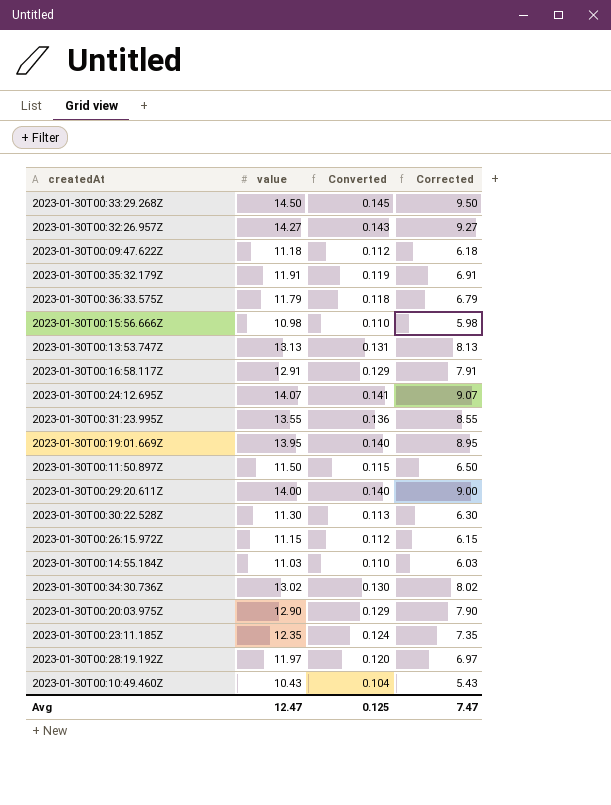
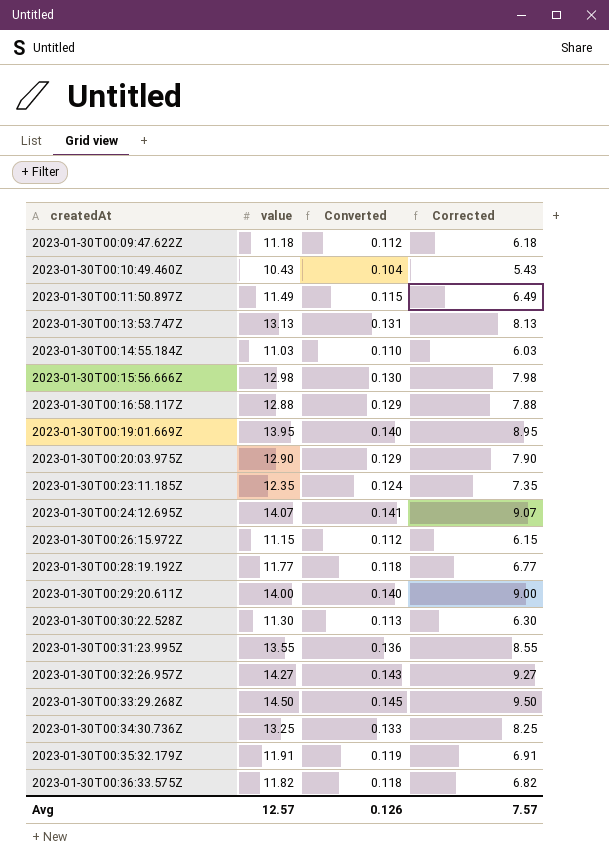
row order: none -> createdAt ascending
2023-01-30T00:11:50.897Z | value: 11.50 -> 11.49
2023-01-30T00:11:50.897Z | Corrected: 6.50 -> 6.49
2023-01-30T00:15:56.666Z | value: 10.98 -> 12.98
2023-01-30T00:15:56.666Z | Converted: 0.110 -> 0.130
2023-01-30T00:15:56.666Z | Corrected: 5.98 -> 7.98
2023-01-30T00:16:58.117Z | value: 12.91 -> 12.88
2023-01-30T00:16:58.117Z | Corrected: 7.91 -> 7.88
2023-01-30T00:28:19.192Z | value: 11.97 -> 11.77
2023-01-30T00:28:19.192Z | Converted: 0.120 -> 0.118
2023-01-30T00:28:19.192Z | Corrected: 6.97 -> 6.77
2023-01-30T00:34:30.736Z | value: 13.02 -> 13.25
2023-01-30T00:34:30.736Z | Converted: 0.130 -> 0.133
2023-01-30T00:34:30.736Z | Corrected: 8.02 -> 8.25
2023-01-30T00:36:33.575Z | value: 11.79 -> 11.82
2023-01-30T00:36:33.575Z | Corrected: 6.79 -> 6.82
Avg | value: 12.47 -> 12.57
Avg | Converted: 0.125 -> 0.126
Avg | Corrected: 7.47 -> 7.57

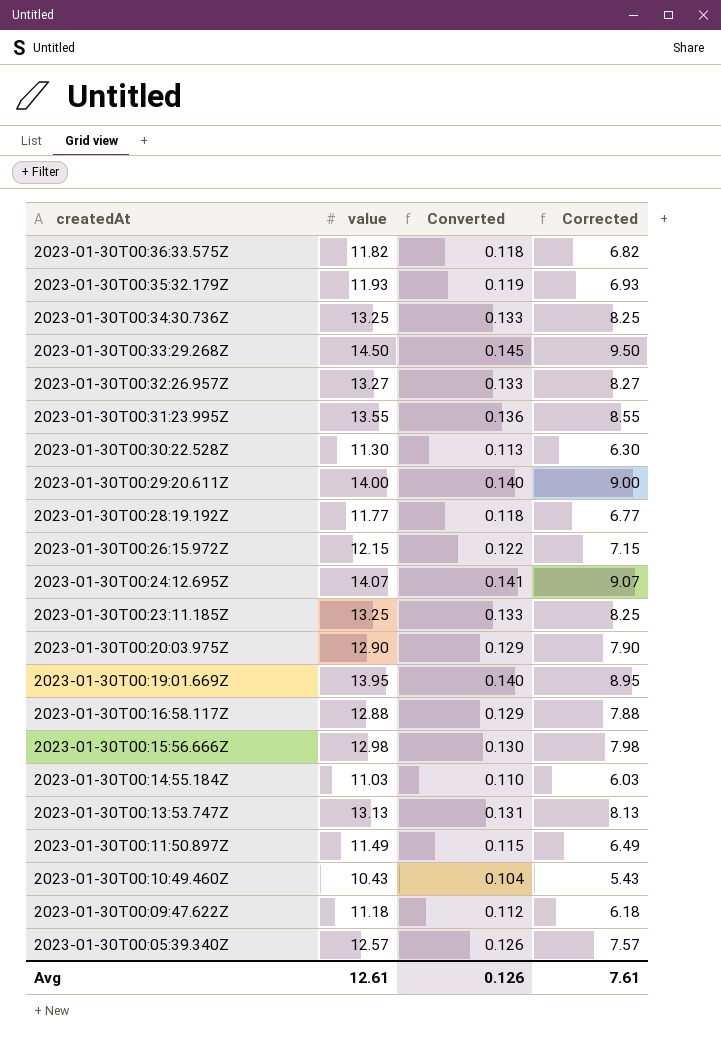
row order: createdAt ascending -> createdAt descending
2023-01-30T00:35:32.179Z | value: 11.91 -> 11.93
2023-01-30T00:35:32.179Z | Corrected: 6.91 -> 6.93
2023-01-30T00:32:26.957Z | value: 14.27 -> 13.27
2023-01-30T00:32:26.957Z | Converted: 0.143 -> 0.133
2023-01-30T00:32:26.957Z | Corrected: 9.27 -> 8.27
2023-01-30T00:26:15.972Z | value: 11.15 -> 12.15
2023-01-30T00:26:15.972Z | Converted: 0.112 -> 0.122
2023-01-30T00:26:15.972Z | Corrected: 6.15 -> 7.15
2023-01-30T00:23:11.185Z | value: 12.35 -> 13.25
2023-01-30T00:23:11.185Z | Converted: 0.124 -> 0.133
2023-01-30T00:23:11.185Z | Corrected: 7.35 -> 8.25
row 2023-01-30T00:05:39.340Z: none -> 12.57 | 0.126 | 7.57
Avg | value: 12.57 -> 12.61
Avg | Corrected: 7.57 -> 7.61

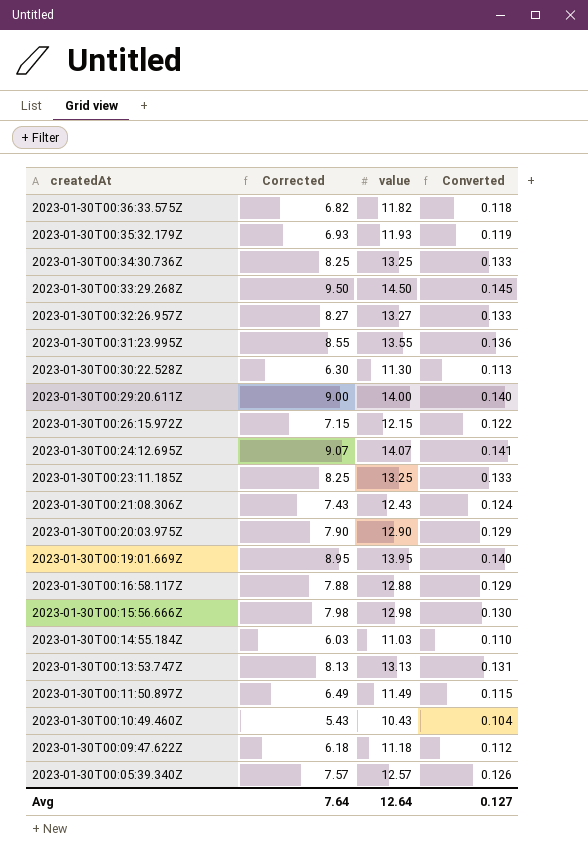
column Corrected | position: 4 -> 2
row 2023-01-30T00:28:19.192Z: 11.77 | 0.118 | 6.77 -> none
row 2023-01-30T00:21:08.306Z: none -> 7.43 | 12.43 | 0.124
Avg | Corrected: 7.61 -> 7.64
Avg | value: 12.61 -> 12.64
Avg | Converted: 0.126 -> 0.127

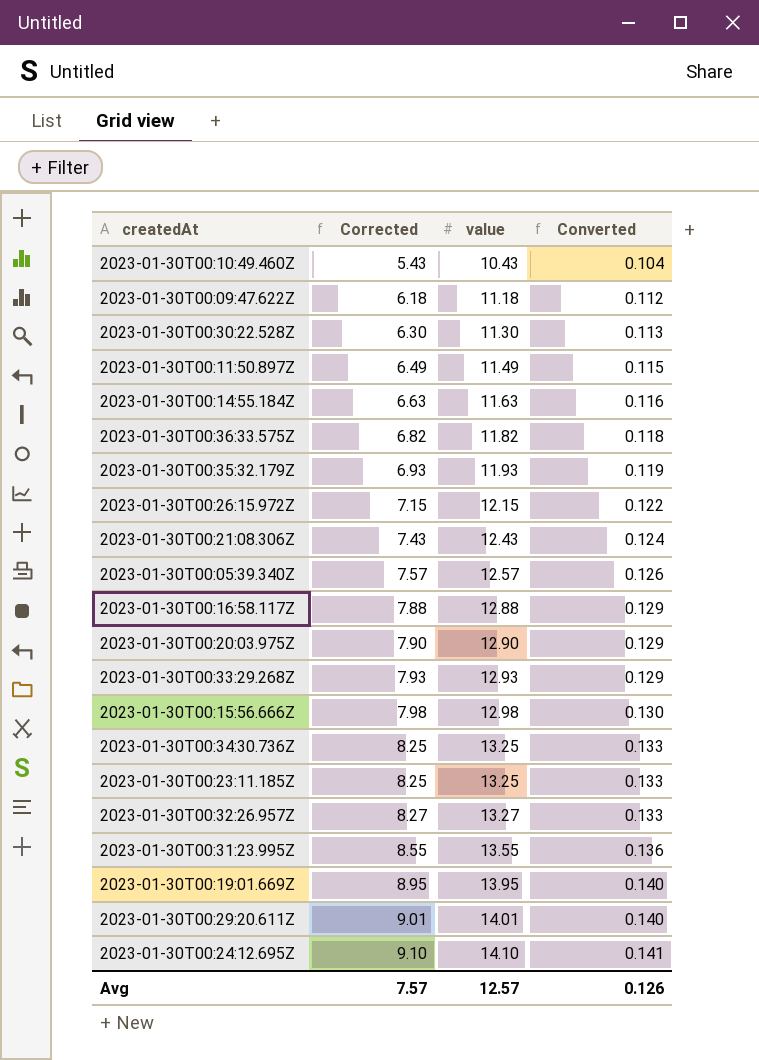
row order: createdAt descending -> Corrected ascending
row 2023-01-30T00:13:53.747Z: 8.13 | 13.13 | 0.131 -> none
2023-01-30T00:14:55.184Z | Corrected: 6.03 -> 6.63
2023-01-30T00:14:55.184Z | value: 11.03 -> 11.63
2023-01-30T00:14:55.184Z | Converted: 0.110 -> 0.116
2023-01-30T00:33:29.268Z | Corrected: 9.50 -> 7.93
2023-01-30T00:33:29.268Z | value: 14.50 -> 12.93
2023-01-30T00:33:29.268Z | Converted: 0.145 -> 0.129
2023-01-30T00:29:20.611Z | Corrected: 9.00 -> 9.01
2023-01-30T00:29:20.611Z | value: 14.00 -> 14.01
2023-01-30T00:24:12.695Z | Corrected: 9.07 -> 9.10
2023-01-30T00:24:12.695Z | value: 14.07 -> 14.10
Avg | Corrected: 7.64 -> 7.57
Avg | value: 12.64 -> 12.57
Avg | Converted: 0.127 -> 0.126

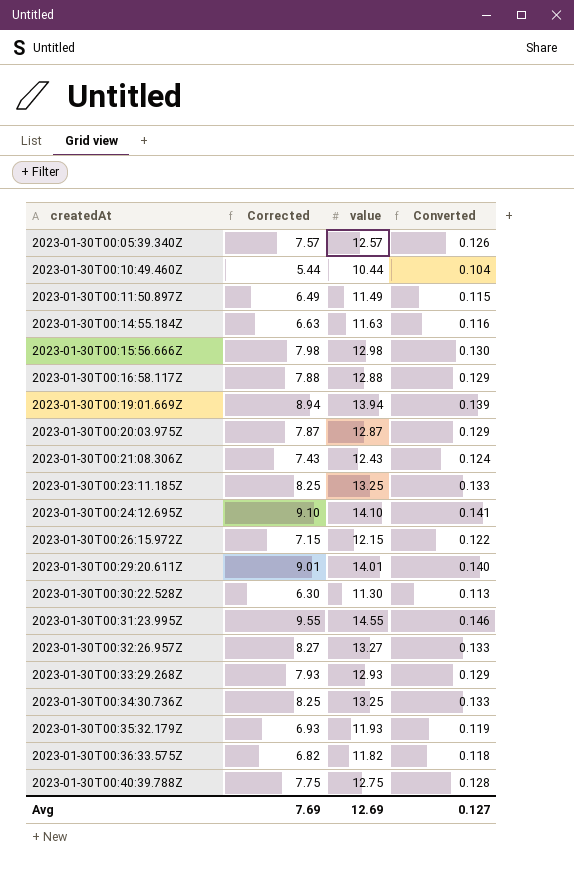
row order: Corrected ascending -> createdAt ascending
row 2023-01-30T00:09:47.622Z: 6.18 | 11.18 | 0.112 -> none
2023-01-30T00:10:49.460Z | Corrected: 5.43 -> 5.44
2023-01-30T00:10:49.460Z | value: 10.43 -> 10.44
2023-01-30T00:19:01.669Z | Corrected: 8.95 -> 8.94
2023-01-30T00:19:01.669Z | value: 13.95 -> 13.94
2023-01-30T00:19:01.669Z | Converted: 0.140 -> 0.139
2023-01-30T00:20:03.975Z | Corrected: 7.90 -> 7.87
2023-01-30T00:20:03.975Z | value: 12.90 -> 12.87
2023-01-30T00:31:23.995Z | Corrected: 8.55 -> 9.55
2023-01-30T00:31:23.995Z | value: 13.55 -> 14.55
2023-01-30T00:31:23.995Z | Converted: 0.136 -> 0.146
row 2023-01-30T00:40:39.788Z: none -> 7.75 | 12.75 | 0.128
Avg | Corrected: 7.57 -> 7.69
Avg | value: 12.57 -> 12.69
Avg | Converted: 0.126 -> 0.127

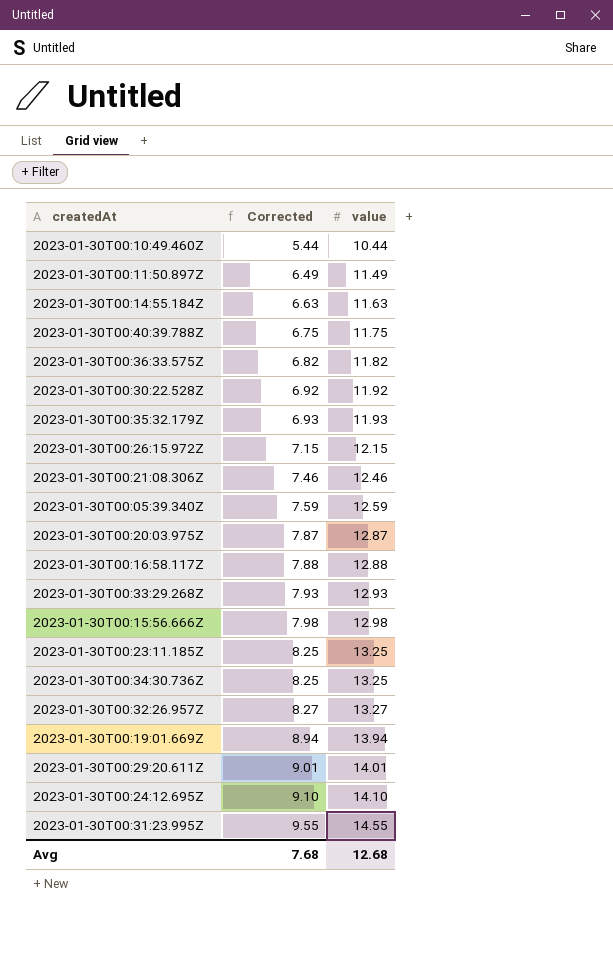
row order: createdAt ascending -> Corrected ascending
column Converted | formula: [value] * 0.01 -> none
2023-01-30T00:40:39.788Z | Corrected: 7.75 -> 6.75
2023-01-30T00:40:39.788Z | value: 12.75 -> 11.75
2023-01-30T00:30:22.528Z | Corrected: 6.30 -> 6.92
2023-01-30T00:30:22.528Z | value: 11.30 -> 11.92
2023-01-30T00:21:08.306Z | Corrected: 7.43 -> 7.46
2023-01-30T00:21:08.306Z | value: 12.43 -> 12.46
2023-01-30T00:05:39.340Z | Corrected: 7.57 -> 7.59
2023-01-30T00:05:39.340Z | value: 12.57 -> 12.59
Avg | Corrected: 7.69 -> 7.68
Avg | value: 12.69 -> 12.68

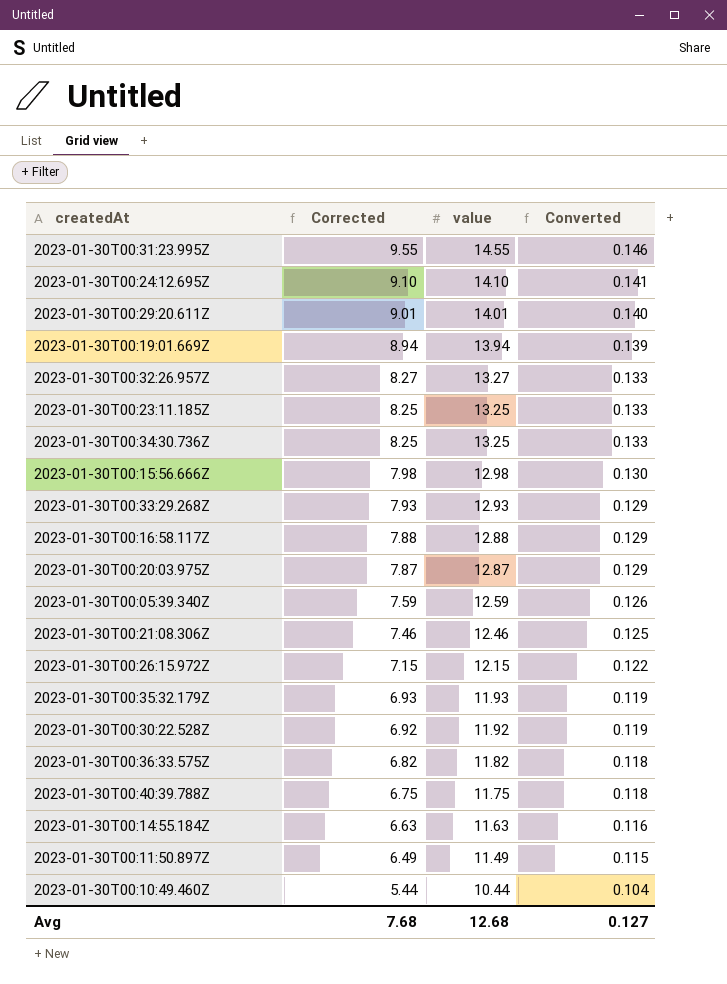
row order: Corrected ascending -> Corrected descending
column Converted | formula: none -> [value] * 0.01

